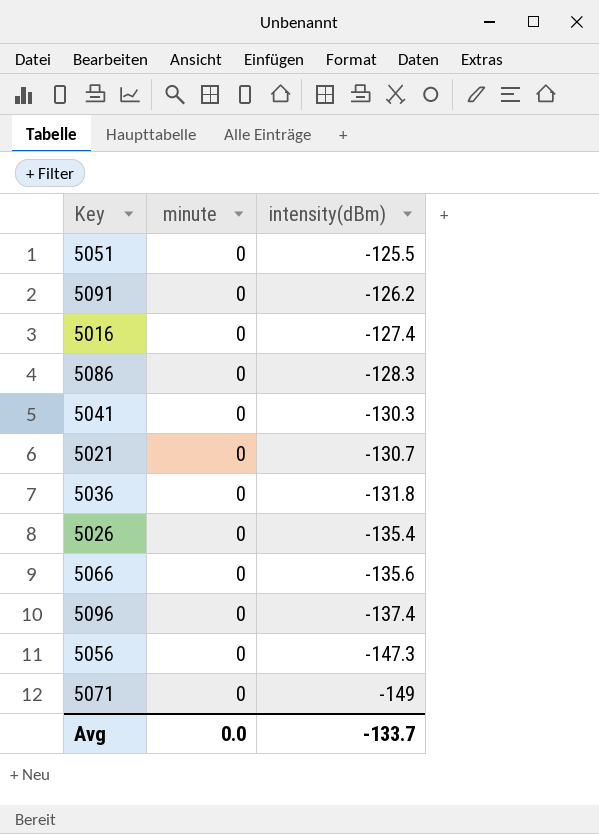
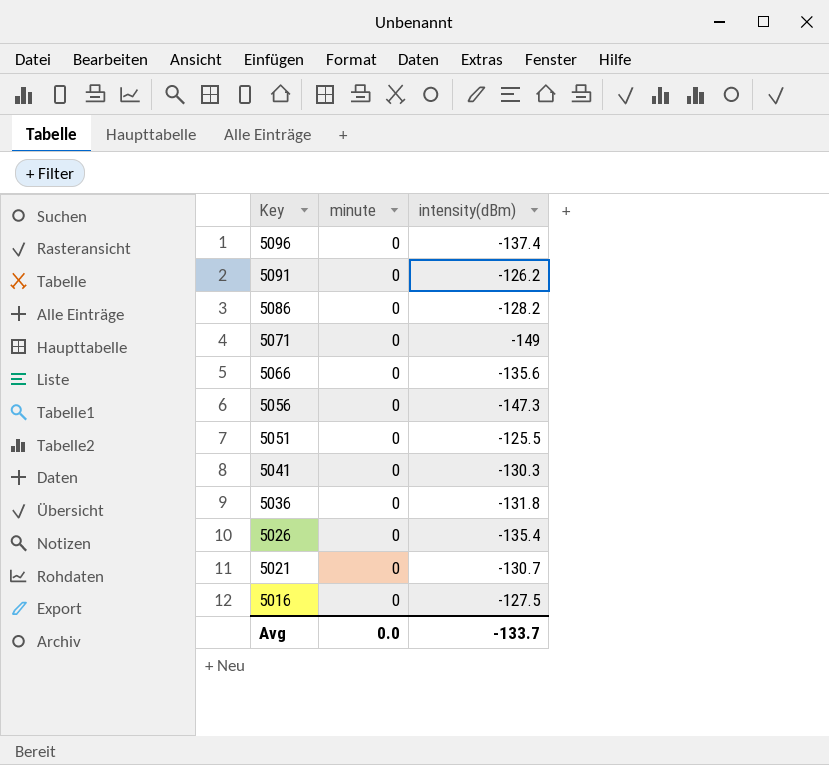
row order: intensity(dBm) descending -> Key descending
5086 | intensity(dBm): -128.3 -> -128.2
5016 | intensity(dBm): -127.4 -> -127.5

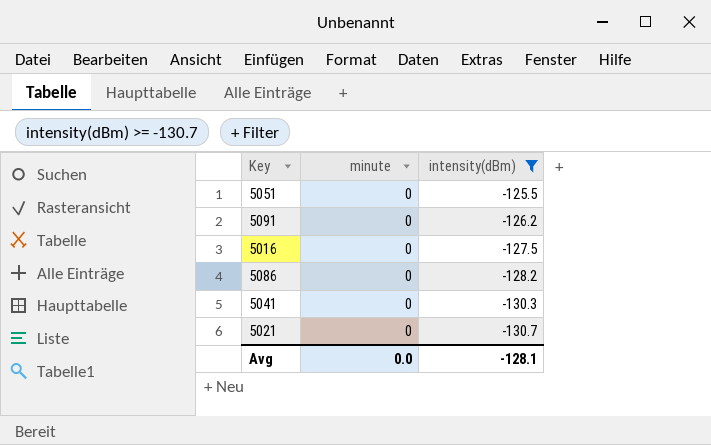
filter: none -> intensity(dBm) >= -130.7
row order: Key descending -> intensity(dBm) descending
Avg | intensity(dBm): -133.7 -> -128.1

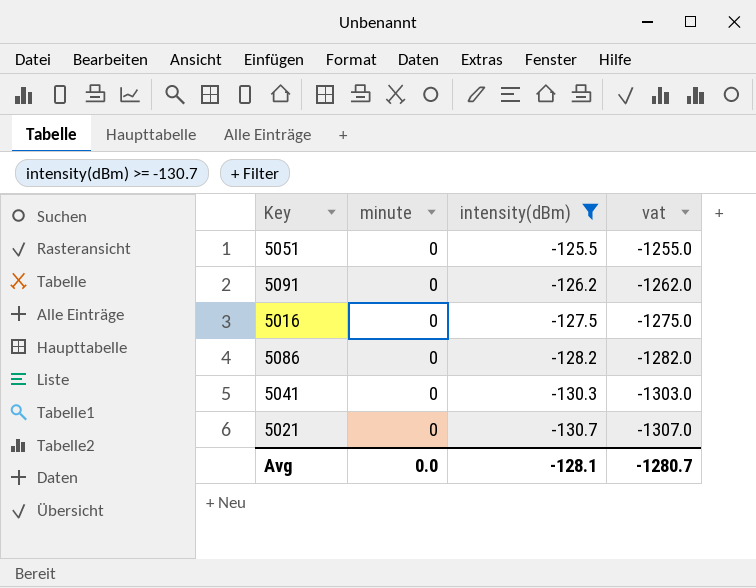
column vat | formula: none -> [intensity(dBm)] * 10

